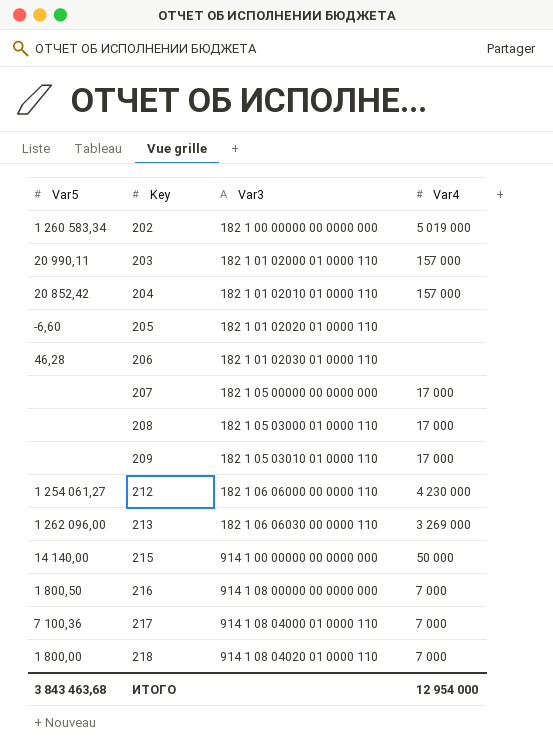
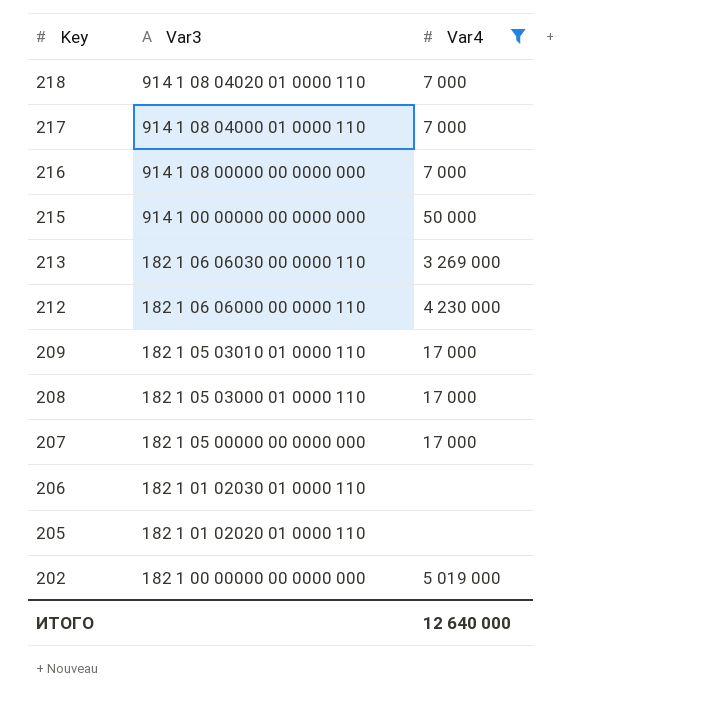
filter: none -> Var4 != 157 000
row order: Key ascending -> Key descending
column Var5 | position: 1 -> none
ИТОГО | Var4: 12 954 000 -> 12 640 000

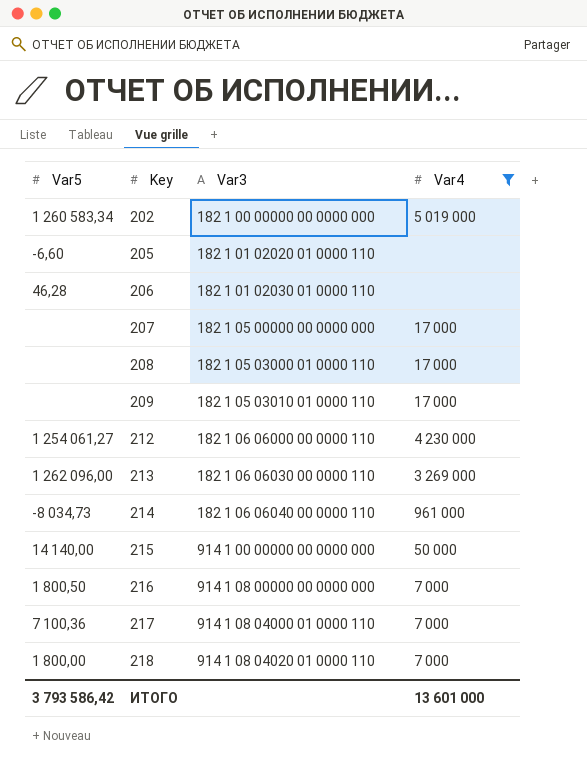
row order: Key descending -> Key ascending
column Var5 | position: none -> 1
row 214: none -> -8 034,73 | 182 1 06 06040 00 0000 110 | 961 000
ИТОГО | Var4: 12 640 000 -> 13 601 000

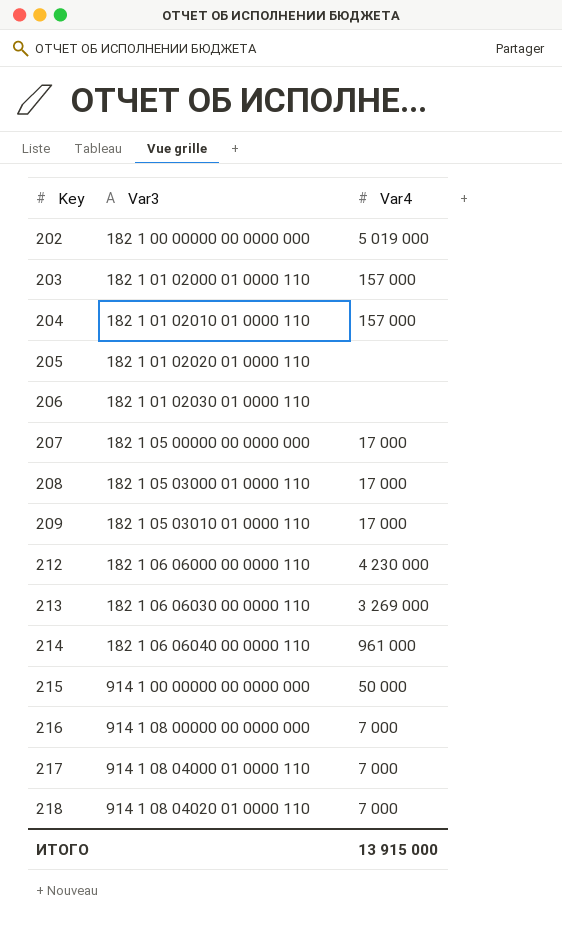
filter: Var4 != 157 000 -> none
column Var5 | position: 1 -> none
ИТОГО | Var4: 13 601 000 -> 13 915 000

